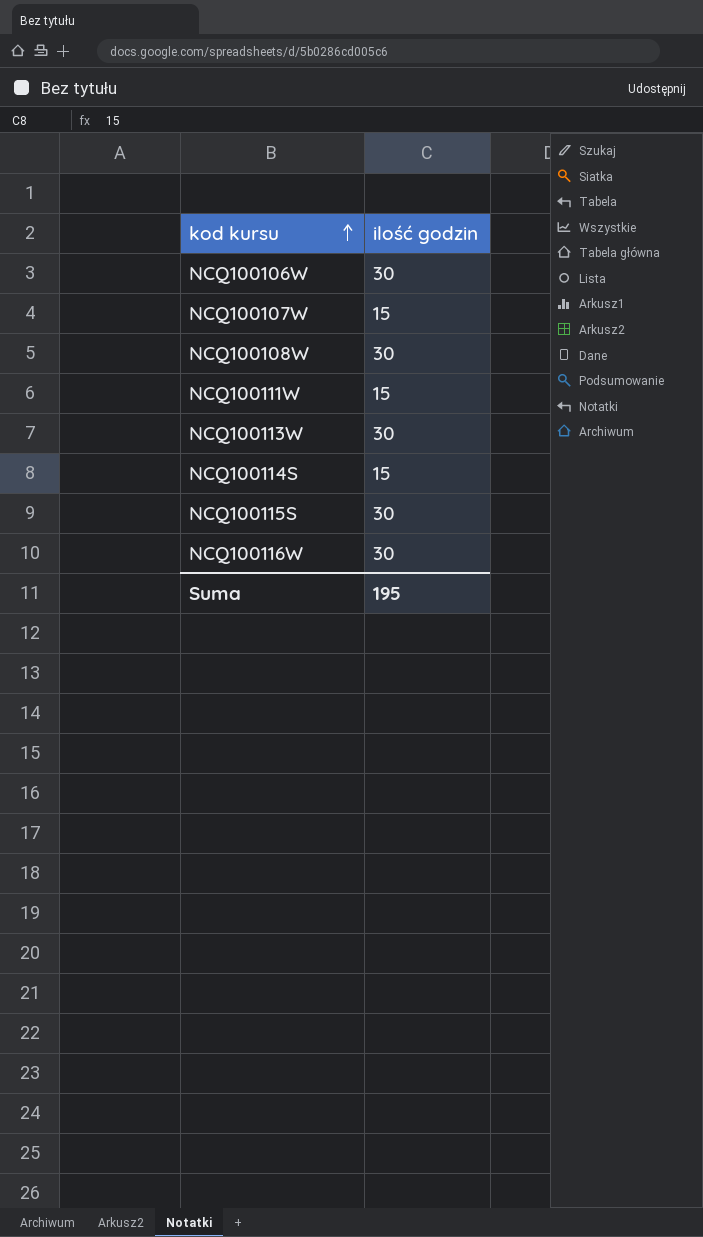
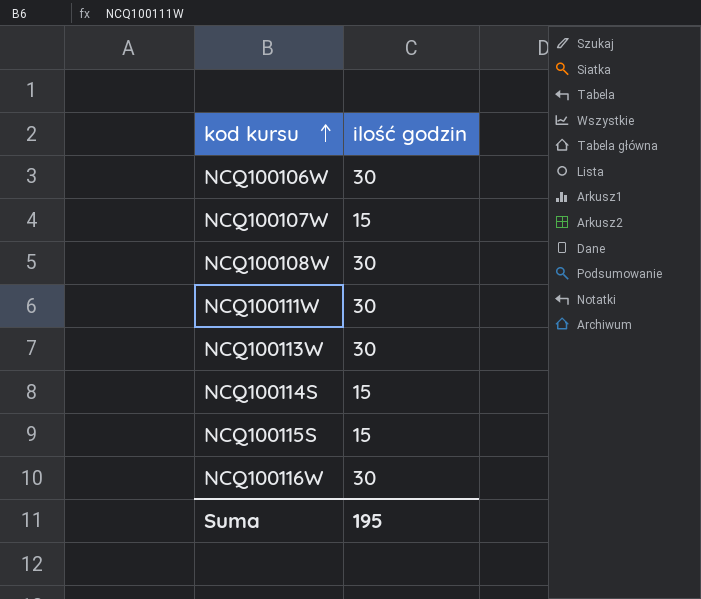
NCQ100111W | ilość godzin: 15 -> 30
NCQ100115S | ilość godzin: 30 -> 15

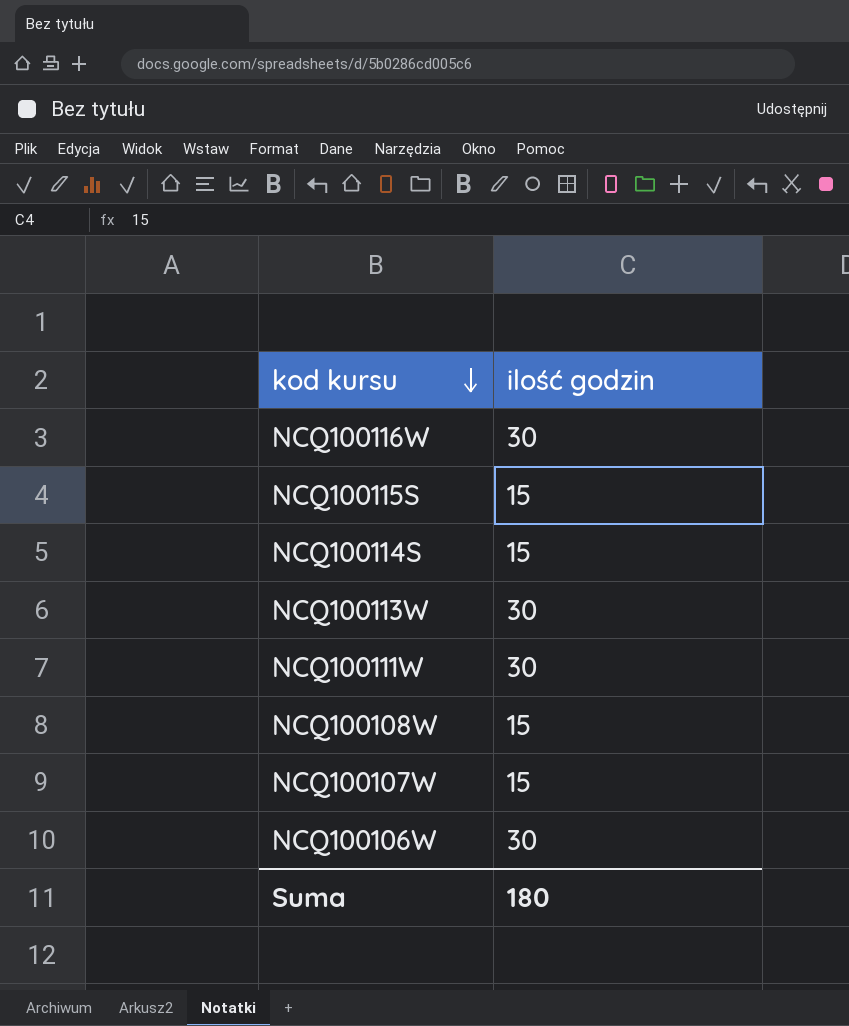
row order: kod kursu ascending -> kod kursu descending
NCQ100108W | ilość godzin: 30 -> 15
Suma | ilość godzin: 195 -> 180

